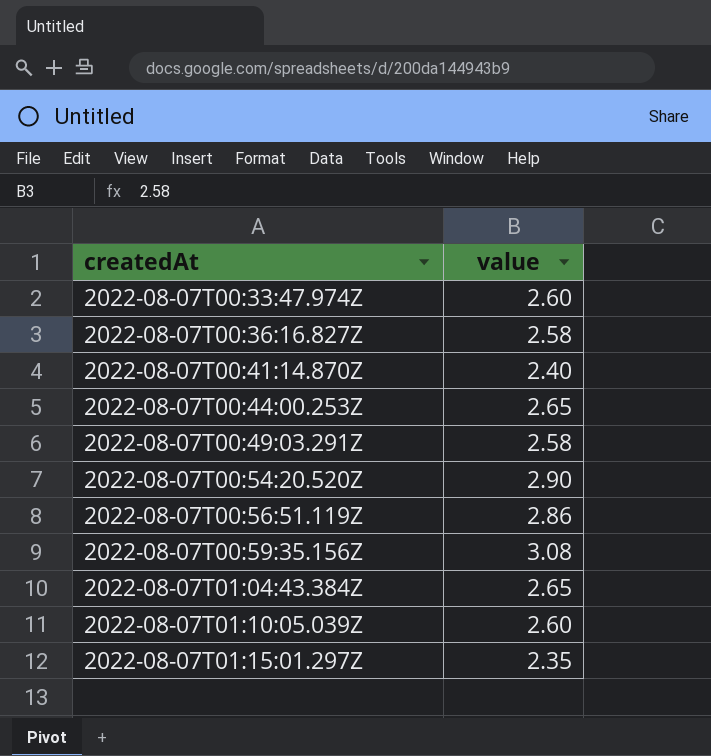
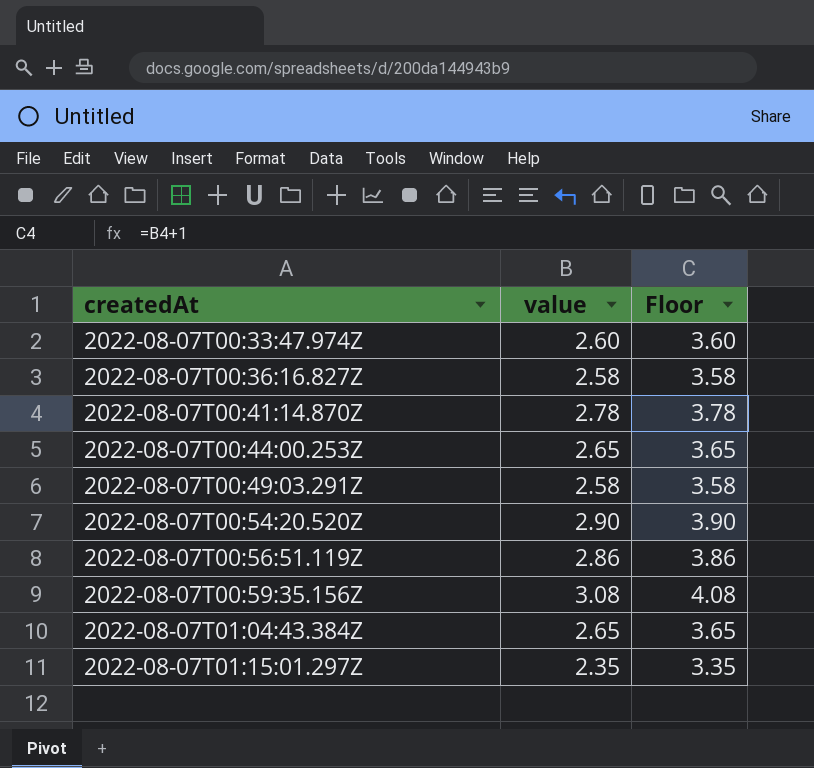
column Floor | formula: none -> [value] + 1
row 2022-08-07T01:10:05.039Z: 2.60 -> none
2022-08-07T00:41:14.870Z | value: 2.40 -> 2.78

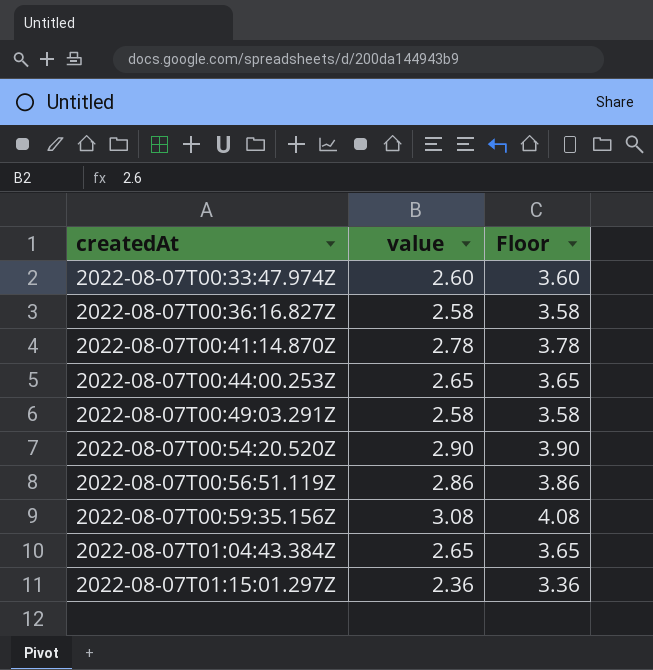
2022-08-07T01:15:01.297Z | value: 2.35 -> 2.36
2022-08-07T01:15:01.297Z | Floor: 3.35 -> 3.36

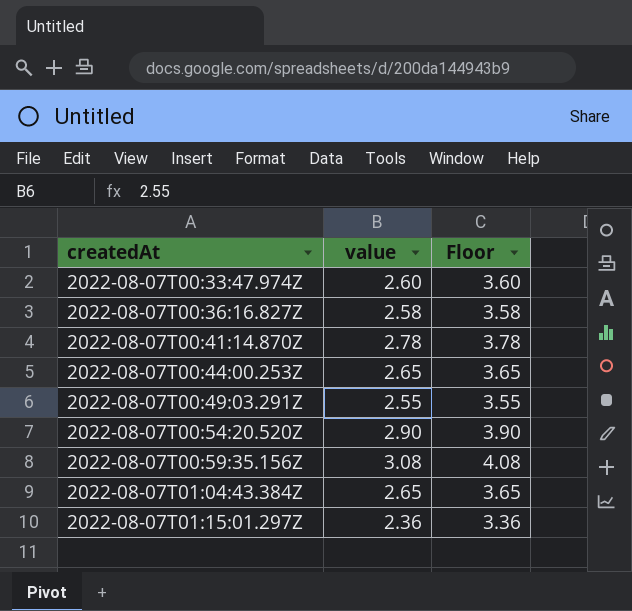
row 2022-08-07T00:56:51.119Z: 2.86 | 3.86 -> none
2022-08-07T00:49:03.291Z | value: 2.58 -> 2.55
2022-08-07T00:49:03.291Z | Floor: 3.58 -> 3.55

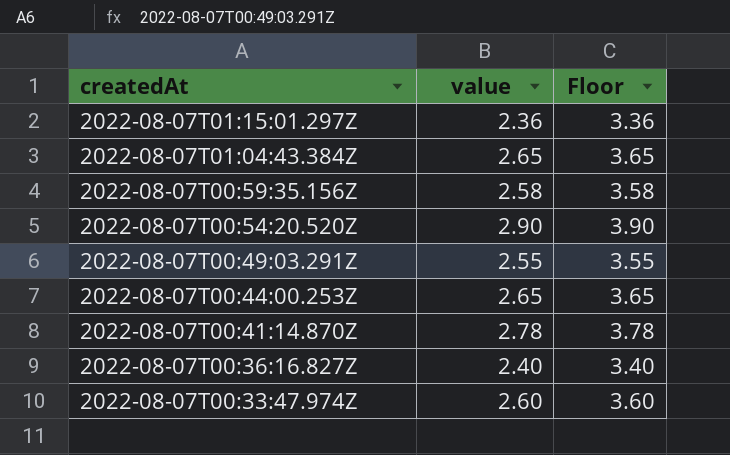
row order: createdAt ascending -> createdAt descending
2022-08-07T00:59:35.156Z | value: 3.08 -> 2.58
2022-08-07T00:59:35.156Z | Floor: 4.08 -> 3.58
2022-08-07T00:36:16.827Z | value: 2.58 -> 2.40
2022-08-07T00:36:16.827Z | Floor: 3.58 -> 3.40

